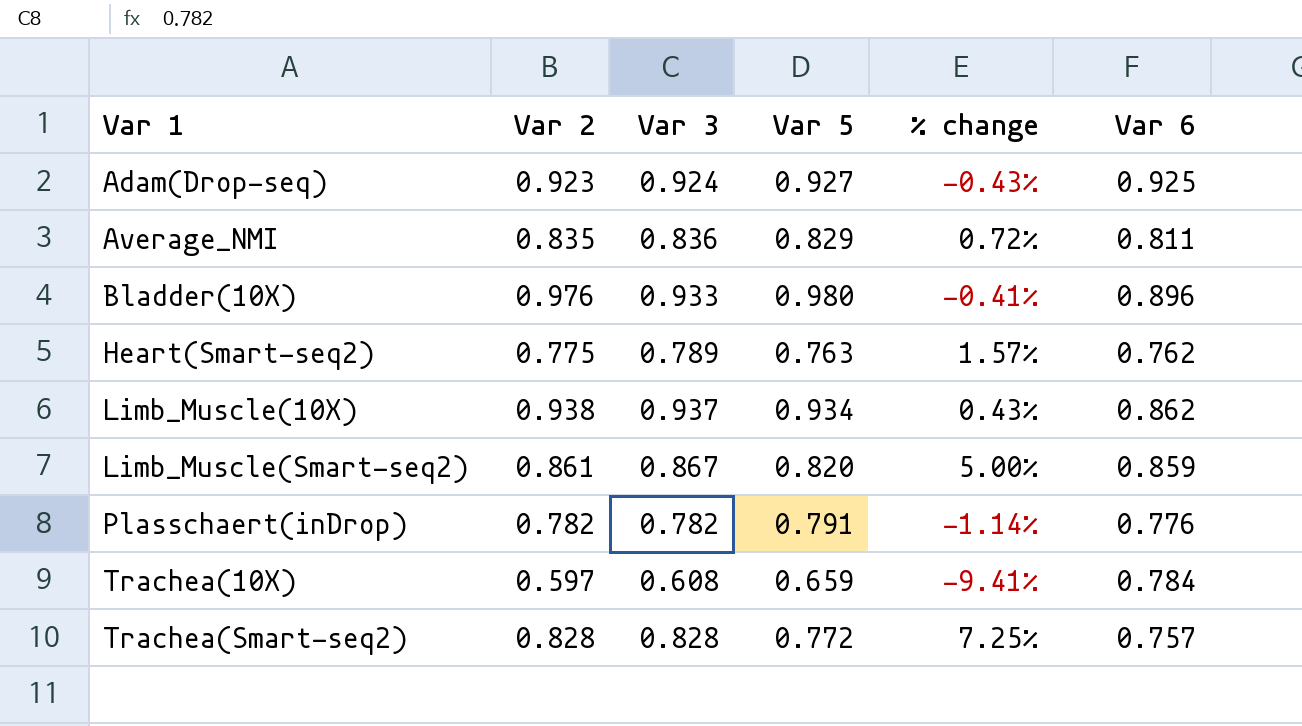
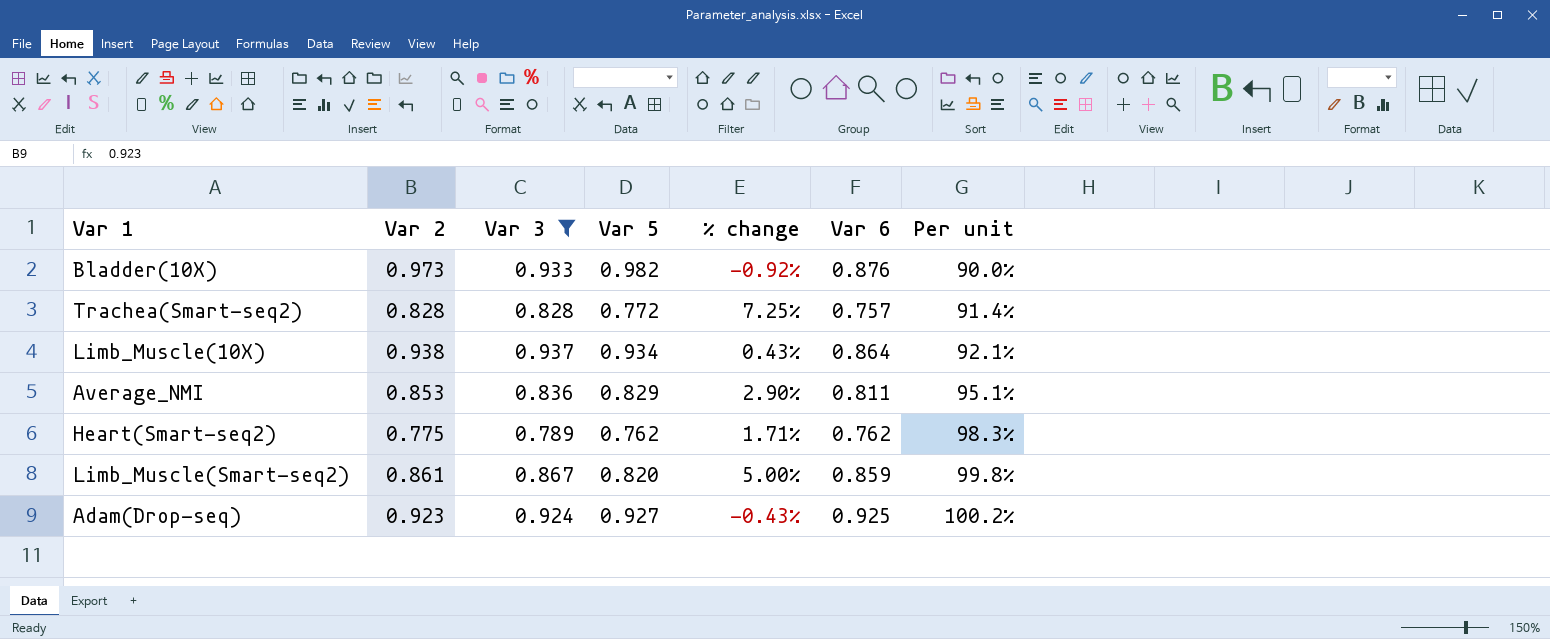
filter: none -> Var 3 >= 0.789
row order: Var 1 ascending -> Per unit ascending
column Per unit | formula: none -> [Var 6] / [Var 2]
Bladder(10X) | Var 2: 0.976 -> 0.973
Bladder(10X) | Var 5: 0.980 -> 0.982
Bladder(10X) | % change: -0.41% -> -0.92%
Bladder(10X) | Var 6: 0.896 -> 0.876
Limb_Muscle(10X) | Var 6: 0.862 -> 0.864
Average_NMI | Var 2: 0.835 -> 0.853
Average_NMI | % change: 0.72% -> 2.90%
Heart(Smart-seq2) | Var 5: 0.763 -> 0.762
Heart(Smart-seq2) | % change: 1.57% -> 1.71%

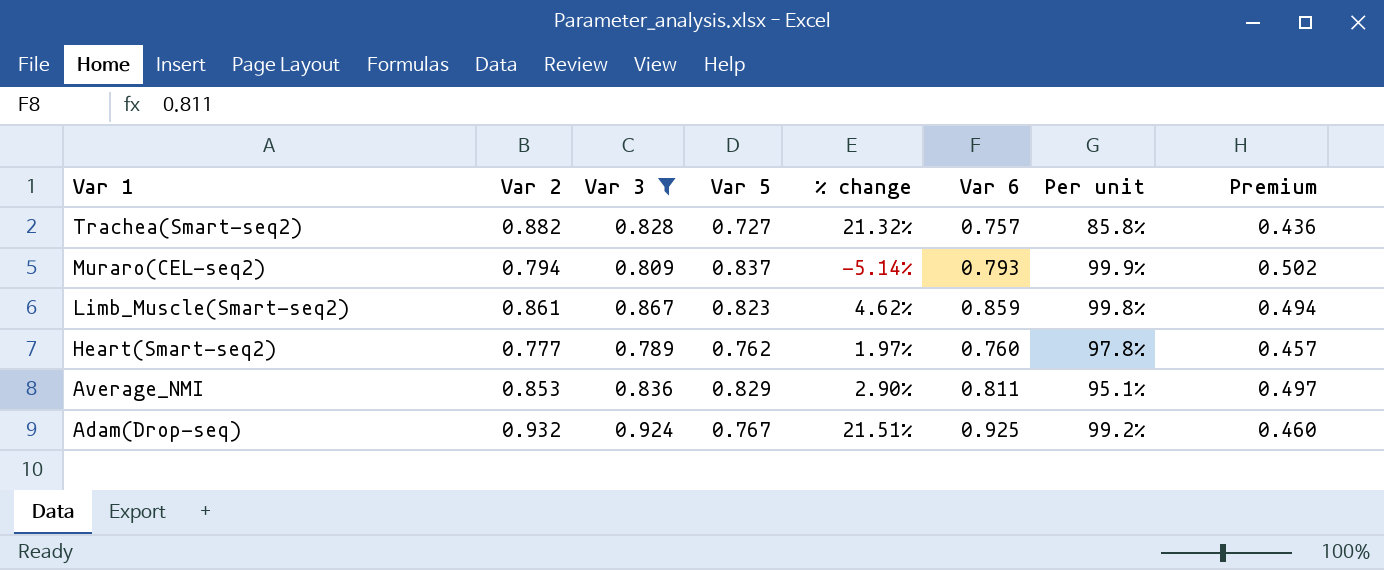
row order: Per unit ascending -> Var 1 descending
column Premium | formula: none -> [Var 5] * 0.6
row Bladder(10X): 0.973 | 0.933 | 0.982 | -0.92% | 0.876 | 90.0% -> none
row Limb_Muscle(10X): 0.938 | 0.937 | 0.934 | 0.43% | 0.864 | 92.1% -> none
Trachea(Smart-seq2) | Var 2: 0.828 -> 0.882
Trachea(Smart-seq2) | Var 5: 0.772 -> 0.727
Trachea(Smart-seq2) | % change: 7.25% -> 21.32%
Trachea(Smart-seq2) | Per unit: 91.4% -> 85.8%
row Muraro(CEL-seq2): none -> 0.794 | 0.809 | 0.837 | -5.14% | 0.793 | 99.9% | 0.502
Limb_Muscle(Smart-seq2) | Var 5: 0.820 -> 0.823
Limb_Muscle(Smart-seq2) | % change: 5.00% -> 4.62%
Heart(Smart-seq2) | Var 2: 0.775 -> 0.777
Heart(Smart-seq2) | % change: 1.71% -> 1.97%
Heart(Smart-seq2) | Var 6: 0.762 -> 0.760
Heart(Smart-seq2) | Per unit: 98.3% -> 97.8%
Adam(Drop-seq) | Var 2: 0.923 -> 0.932
Adam(Drop-seq) | Var 5: 0.927 -> 0.767
Adam(Drop-seq) | % change: -0.43% -> 21.51%
Adam(Drop-seq) | Per unit: 100.2% -> 99.2%

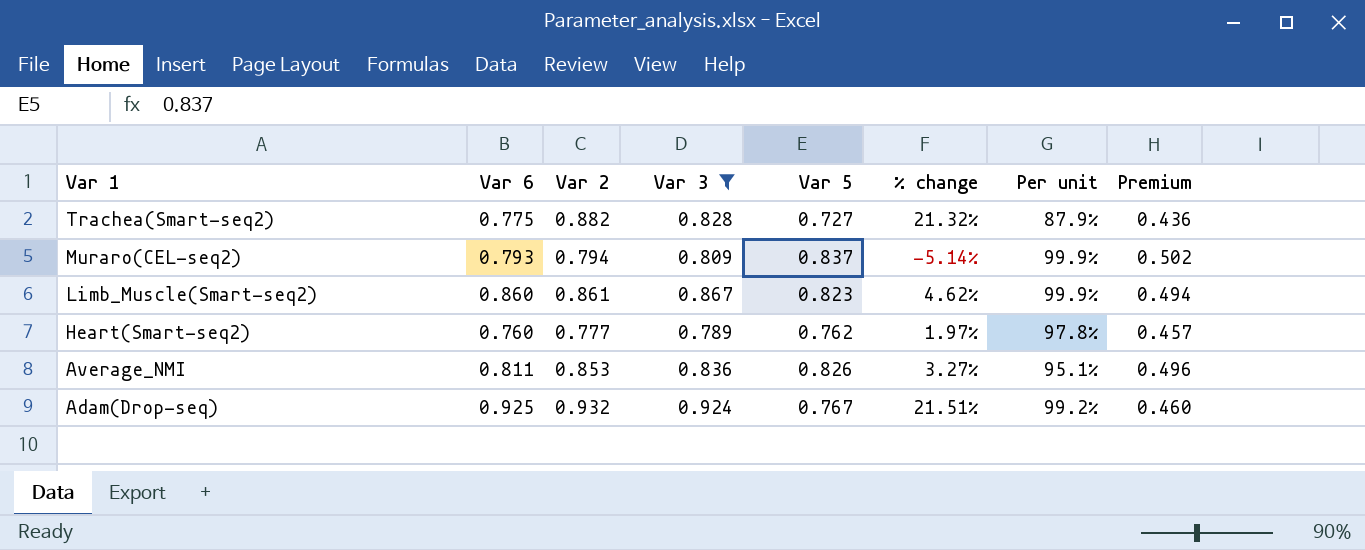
column Var 6 | position: 6 -> 2
Trachea(Smart-seq2) | Var 6: 0.757 -> 0.775
Trachea(Smart-seq2) | Per unit: 85.8% -> 87.9%
Limb_Muscle(Smart-seq2) | Var 6: 0.859 -> 0.860
Limb_Muscle(Smart-seq2) | Per unit: 99.8% -> 99.9%
Average_NMI | Var 5: 0.829 -> 0.826
Average_NMI | % change: 2.90% -> 3.27%
Average_NMI | Premium: 0.497 -> 0.496

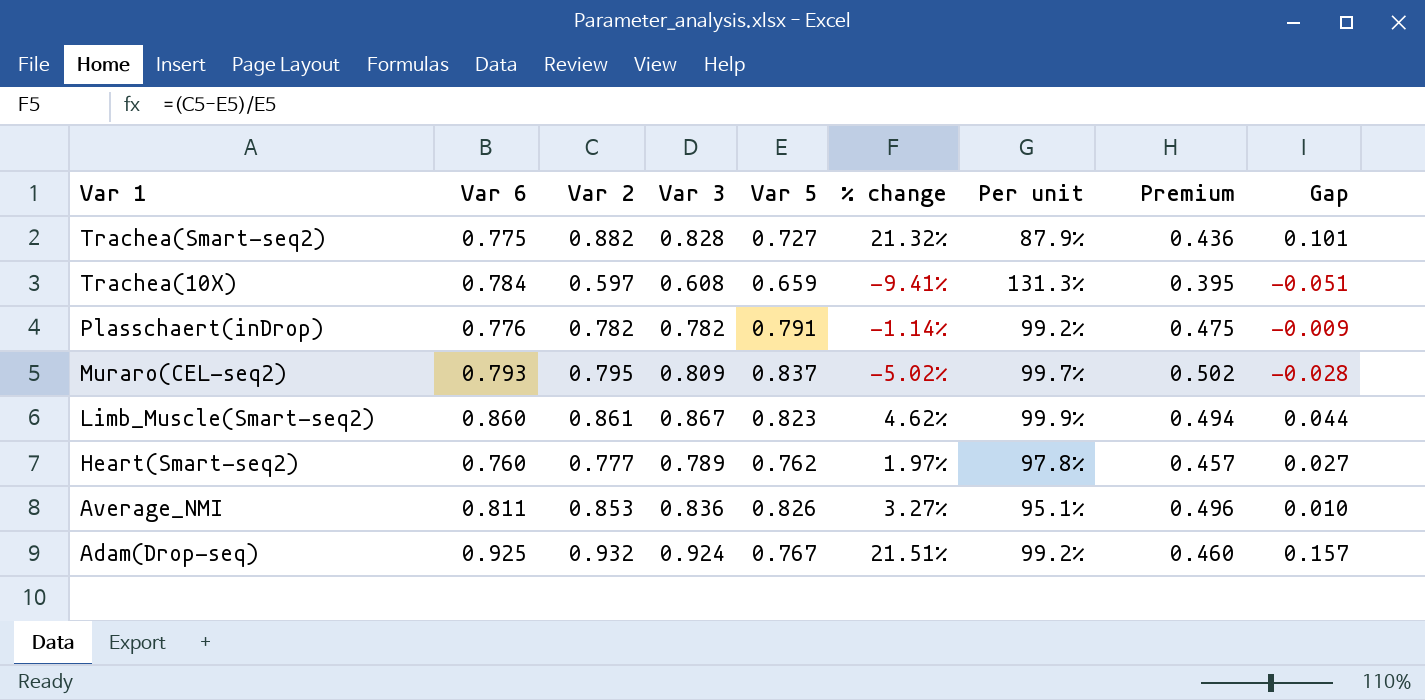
filter: Var 3 >= 0.789 -> none
column Gap | formula: none -> [Var 3] - [Var 5]
Muraro(CEL-seq2) | Var 2: 0.794 -> 0.795
Muraro(CEL-seq2) | % change: -5.14% -> -5.02%
Muraro(CEL-seq2) | Per unit: 99.9% -> 99.7%

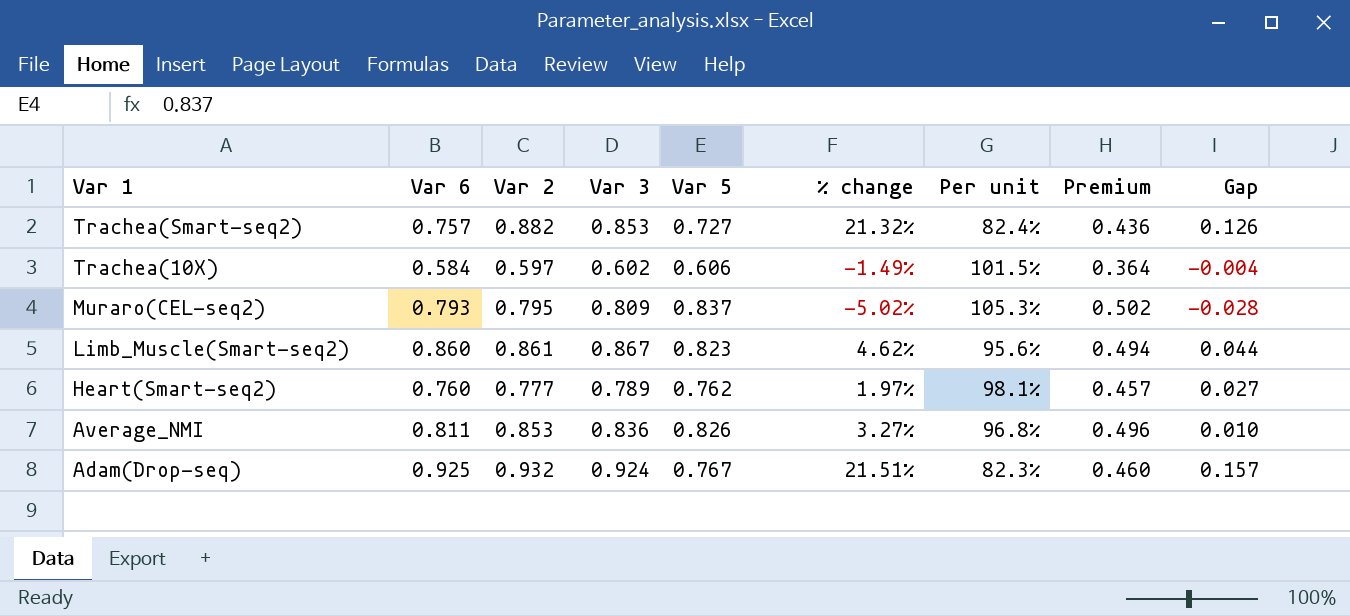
column Per unit | formula: [Var 6] / [Var 2] -> [Var 5] / [Var 2]
row Plasschaert(inDrop): 0.776 | 0.782 | 0.782 | 0.791 | -1.14% | 99.2% | 0.475 | -0.009 -> none
Trachea(Smart-seq2) | Var 6: 0.775 -> 0.757
Trachea(Smart-seq2) | Var 3: 0.828 -> 0.853
Trachea(Smart-seq2) | Gap: 0.101 -> 0.126
Trachea(10X) | Var 6: 0.784 -> 0.584
Trachea(10X) | Var 3: 0.608 -> 0.602
Trachea(10X) | Var 5: 0.659 -> 0.606
Trachea(10X) | % change: -9.41% -> -1.49%
Trachea(10X) | Premium: 0.395 -> 0.364
Trachea(10X) | Gap: -0.051 -> -0.004

